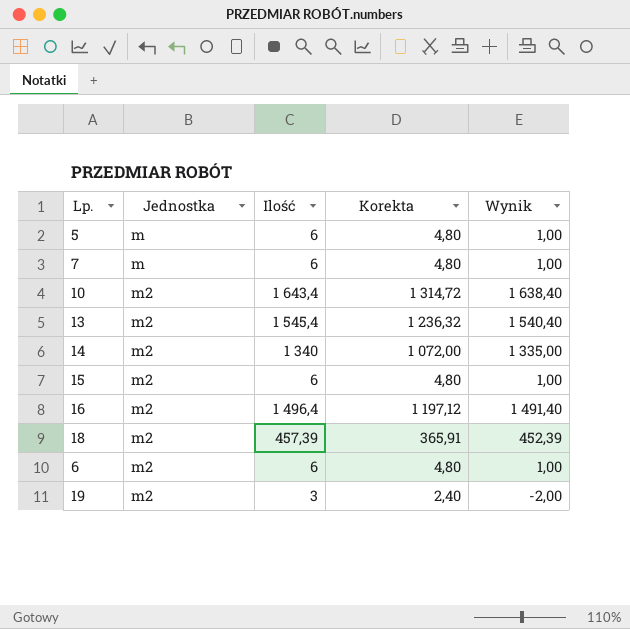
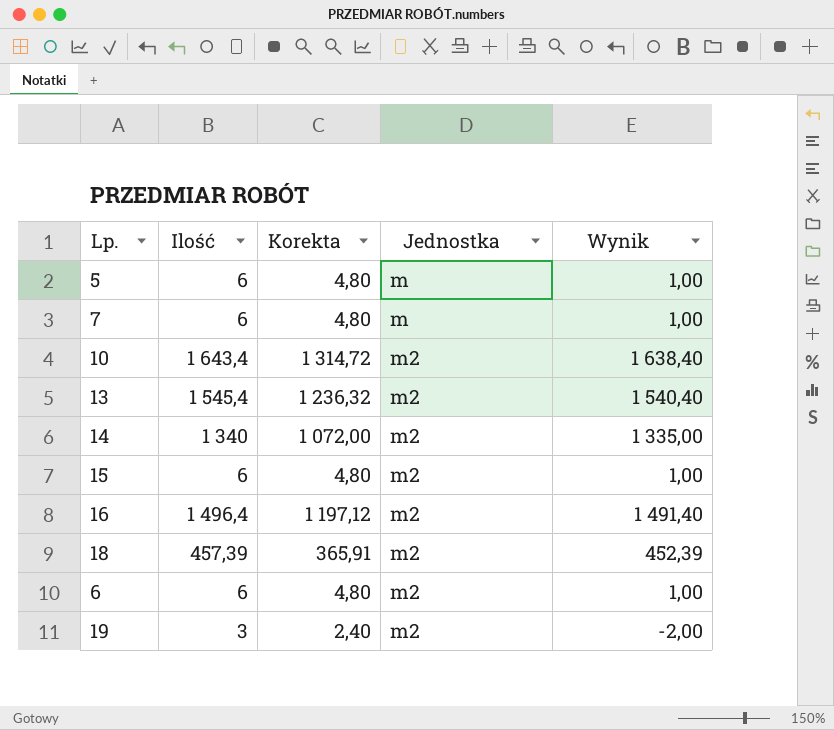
column Jednostka | position: 2 -> 4

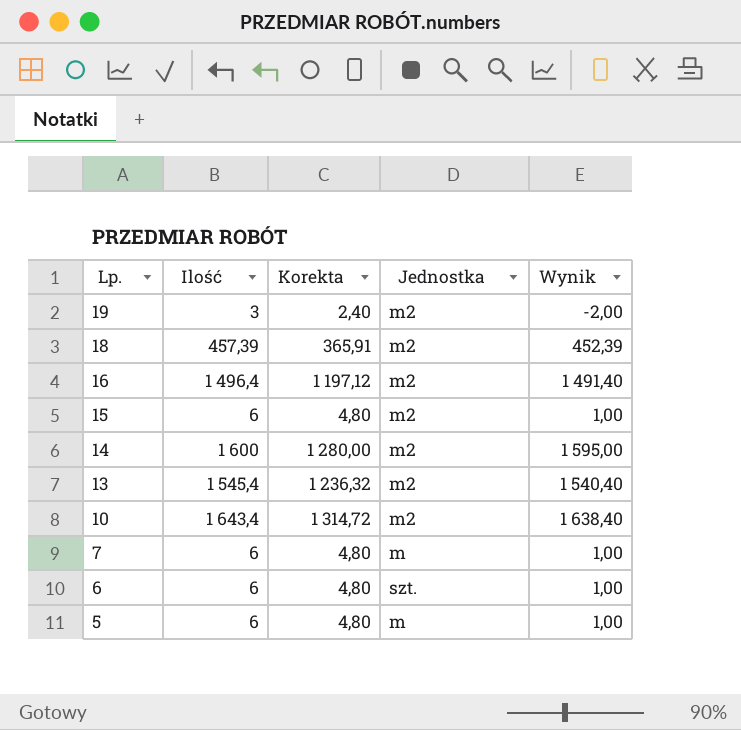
row order: Jednostka ascending -> Lp. descending
14 | Ilość: 1 340 -> 1 600
14 | Korekta: 1 072,00 -> 1 280,00
14 | Wynik: 1 335,00 -> 1 595,00
6 | Jednostka: m2 -> szt.

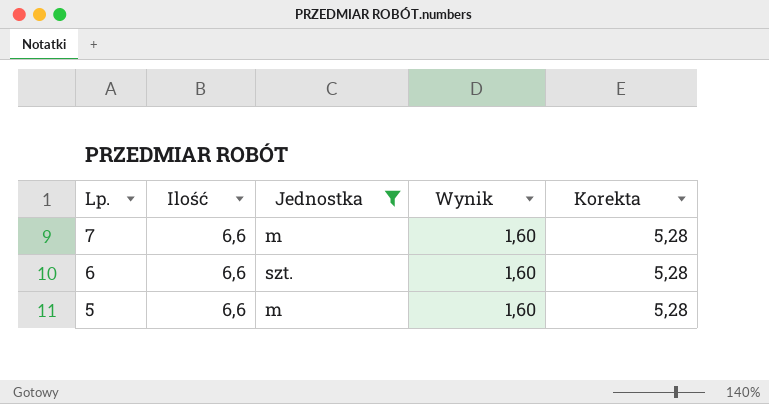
filter: none -> Jednostka != m2
column Korekta | position: 3 -> 5
7 | Ilość: 6 -> 6,6
7 | Wynik: 1,00 -> 1,60
7 | Korekta: 4,80 -> 5,28
6 | Ilość: 6 -> 6,6
6 | Wynik: 1,00 -> 1,60
6 | Korekta: 4,80 -> 5,28
5 | Ilość: 6 -> 6,6
5 | Wynik: 1,00 -> 1,60
5 | Korekta: 4,80 -> 5,28

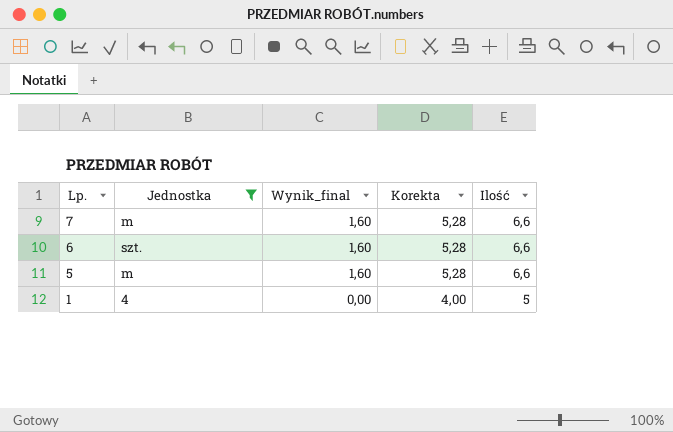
column name: Wynik -> Wynik_final
column Ilość | position: 2 -> 5
row 1: none -> 4 | 0,00 | 4,00 | 5

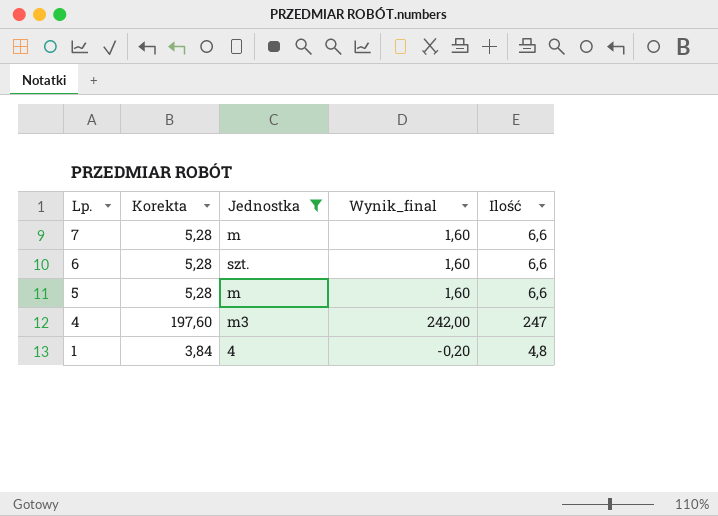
column Korekta | position: 4 -> 2
row 4: none -> 197,60 | m3 | 242,00 | 247
1 | Korekta: 4,00 -> 3,84
1 | Wynik_final: 0,00 -> -0,20
1 | Ilość: 5 -> 4,8

